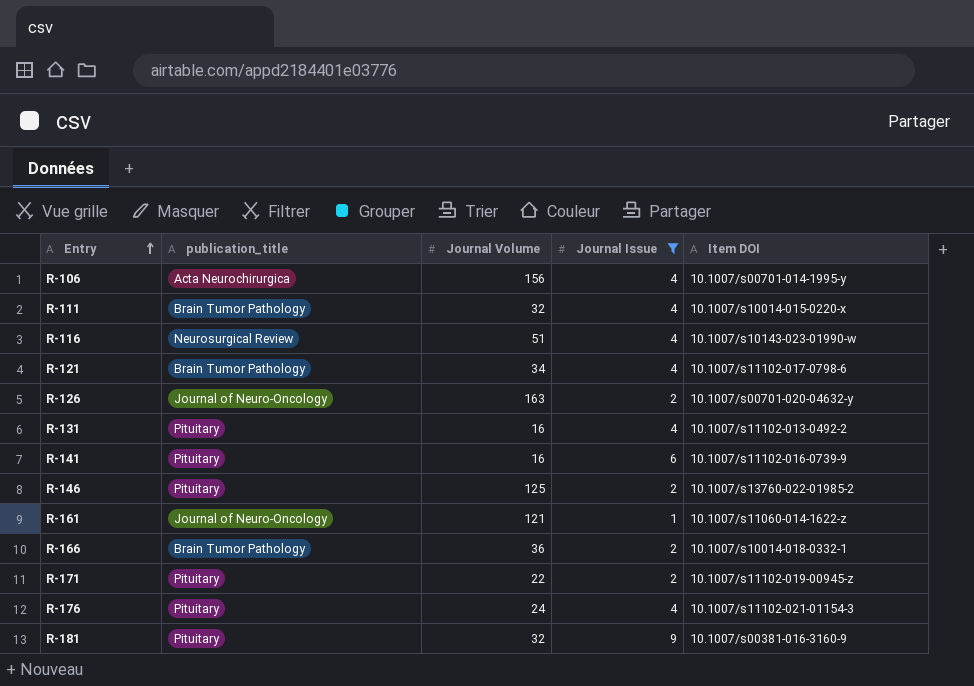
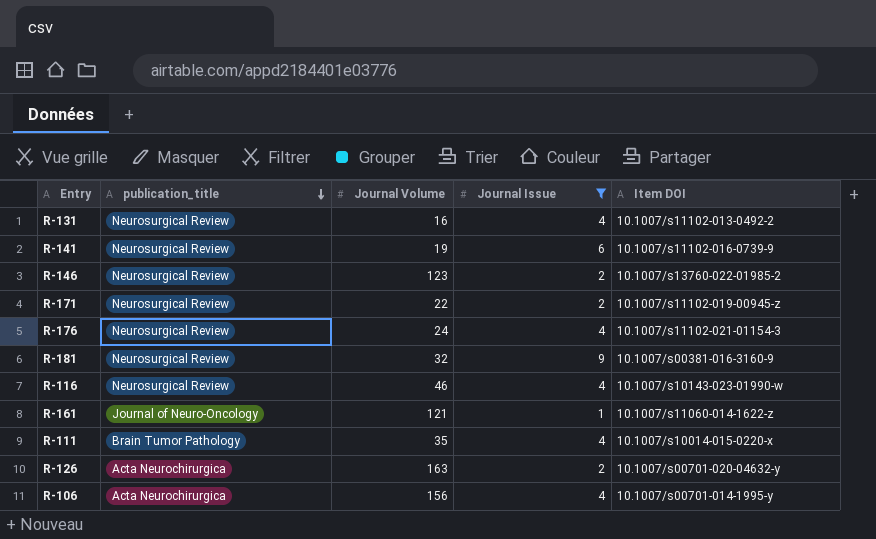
row order: Entry ascending -> publication_title descending
row R-121: Brain Tumor Pathology | 34 | 4 | 10.1007/s11102-017-0798-6 -> none
row R-166: Brain Tumor Pathology | 36 | 2 | 10.1007/s10014-018-0332-1 -> none
R-131 | publication_title: Pituitary -> Neurosurgical Review
R-141 | publication_title: Pituitary -> Neurosurgical Review
R-141 | Journal Volume: 16 -> 19
R-146 | publication_title: Pituitary -> Neurosurgical Review
R-146 | Journal Volume: 125 -> 123
R-171 | publication_title: Pituitary -> Neurosurgical Review
R-176 | publication_title: Pituitary -> Neurosurgical Review
R-181 | publication_title: Pituitary -> Neurosurgical Review
R-116 | Journal Volume: 51 -> 46
R-111 | Journal Volume: 32 -> 35
R-126 | publication_title: Journal of Neuro-Oncology -> Acta Neurochirurgica

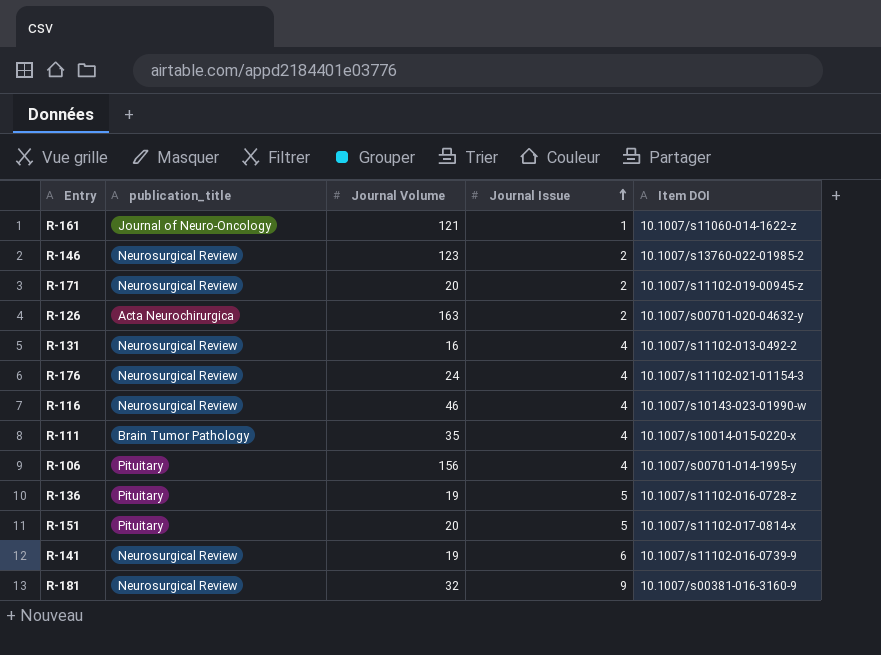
filter: Journal Issue != 5 -> none
row order: publication_title descending -> Journal Issue ascending
R-171 | Journal Volume: 22 -> 20
R-106 | publication_title: Acta Neurochirurgica -> Pituitary

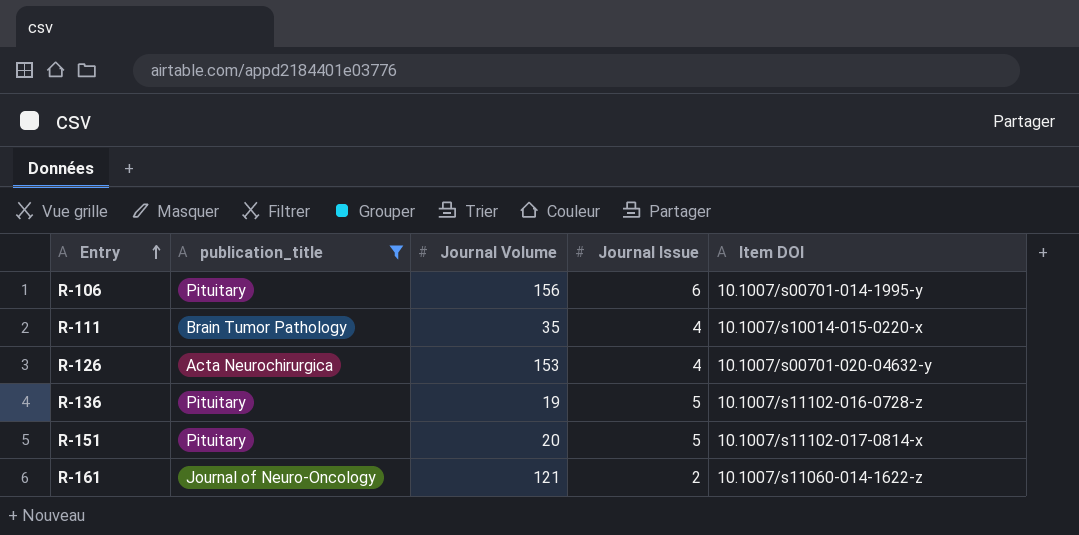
filter: none -> publication_title != Neurosurgical Review
row order: Journal Issue ascending -> Entry ascending
R-106 | Journal Issue: 4 -> 6
R-126 | Journal Volume: 163 -> 153
R-126 | Journal Issue: 2 -> 4
R-161 | Journal Issue: 1 -> 2

